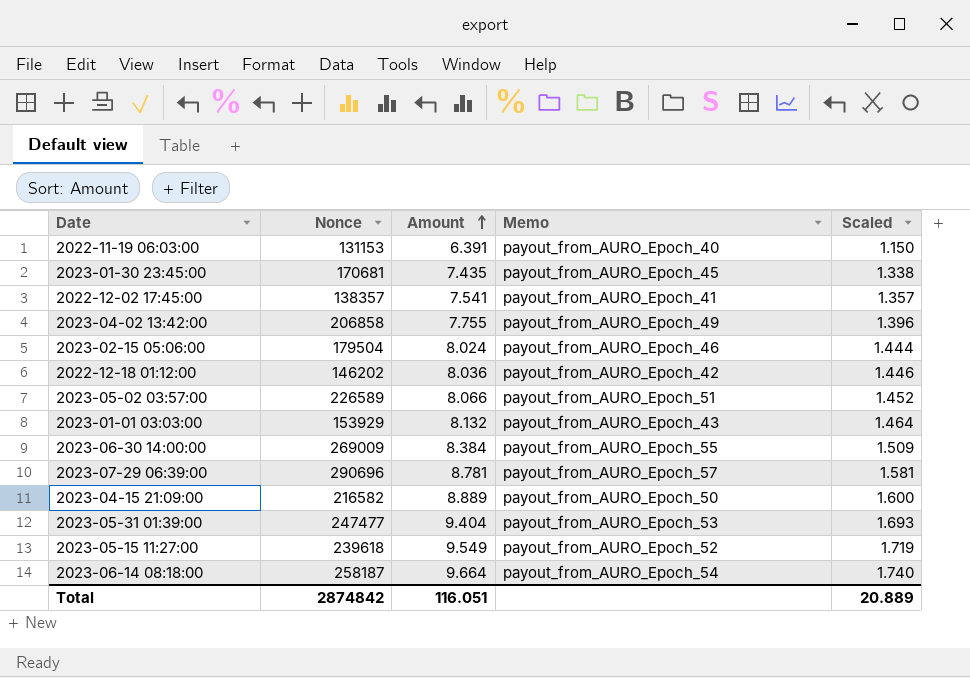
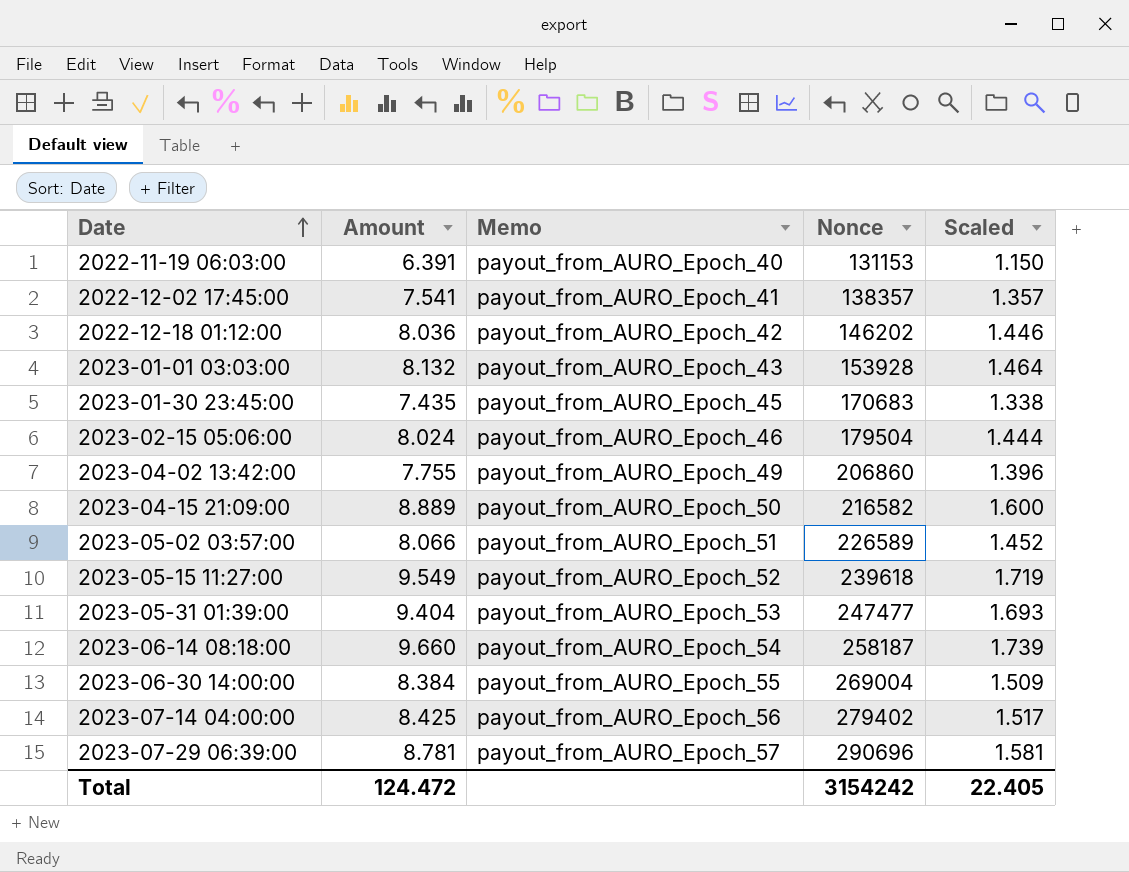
row order: Amount ascending -> Date ascending
column Nonce | position: 2 -> 4
2023-01-01 03:03:00 | Nonce: 153929 -> 153928
2023-01-30 23:45:00 | Nonce: 170681 -> 170683
2023-04-02 13:42:00 | Nonce: 206858 -> 206860
2023-06-14 08:18:00 | Amount: 9.664 -> 9.660
2023-06-14 08:18:00 | Scaled: 1.740 -> 1.739
2023-06-30 14:00:00 | Nonce: 269009 -> 269004
row 2023-07-14 04:00:00: none -> 8.425 | payout_from_AURO_Epoch_56 | 279402 | 1.517
Total | Amount: 116.051 -> 124.472
Total | Nonce: 2874842 -> 3154242
Total | Scaled: 20.889 -> 22.405

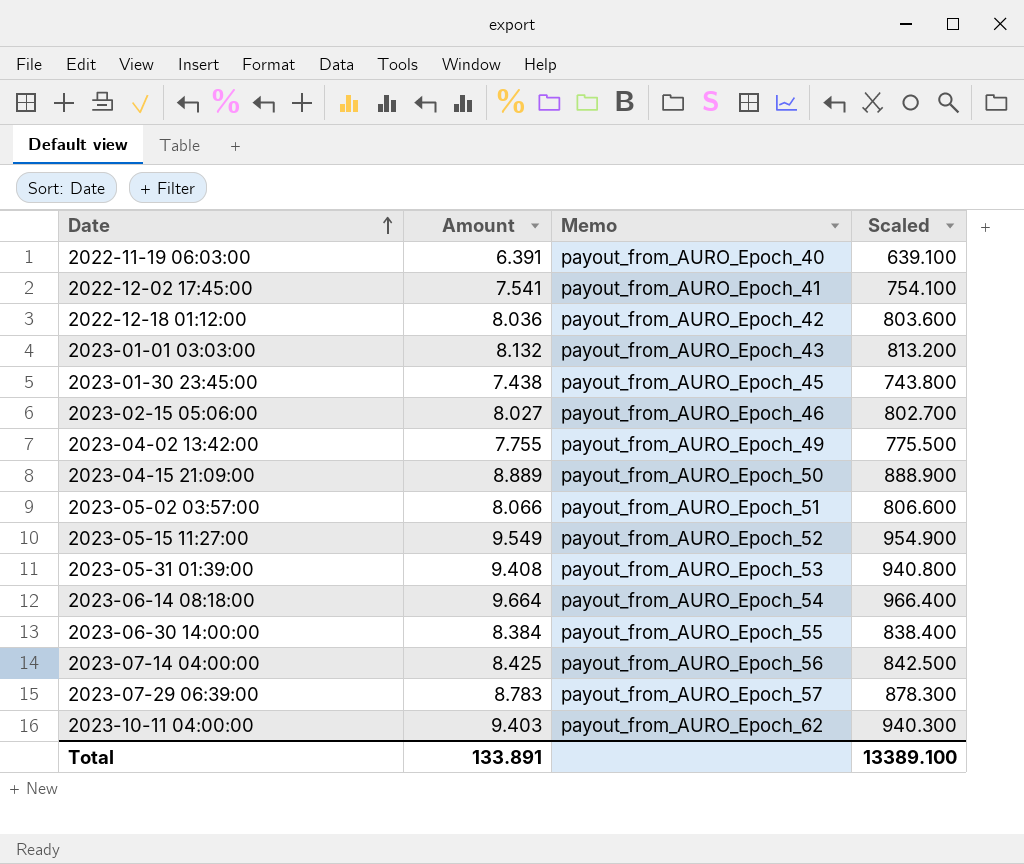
column Nonce | position: 4 -> none
column Scaled | formula: [Amount] * 0.18 -> [Amount] * 100
2023-01-30 23:45:00 | Amount: 7.435 -> 7.438
2023-02-15 05:06:00 | Amount: 8.024 -> 8.027
2023-05-31 01:39:00 | Amount: 9.404 -> 9.408
2023-06-14 08:18:00 | Amount: 9.660 -> 9.664
2023-07-29 06:39:00 | Amount: 8.781 -> 8.783
row 2023-10-11 04:00:00: none -> 9.403 | payout_from_AURO_Epoch_62 | 940.300
Total | Amount: 124.472 -> 133.891
Total | Scaled: 22.405 -> 13389.100

